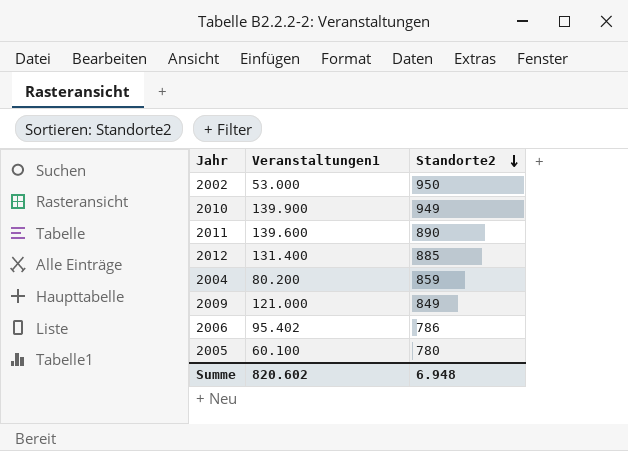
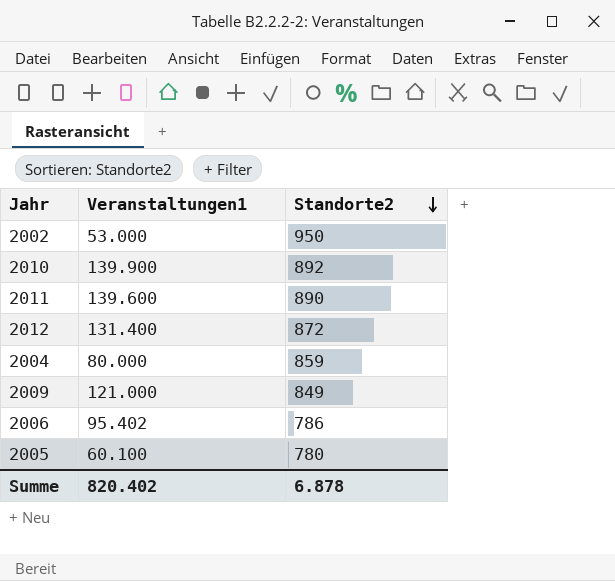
2010 | Standorte2: 949 -> 892
2012 | Standorte2: 885 -> 872
2004 | Veranstaltungen1: 80.200 -> 80.000
Summe | Veranstaltungen1: 820.602 -> 820.402
Summe | Standorte2: 6.948 -> 6.878

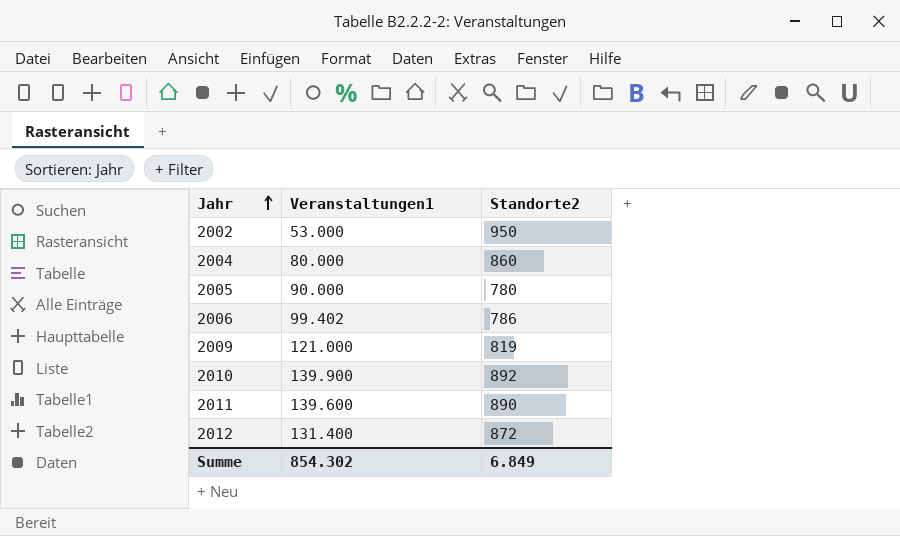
row order: Standorte2 descending -> Jahr ascending
2004 | Standorte2: 859 -> 860
2005 | Veranstaltungen1: 60.100 -> 90.000
2006 | Veranstaltungen1: 95.402 -> 99.402
2009 | Standorte2: 849 -> 819
Summe | Veranstaltungen1: 820.402 -> 854.302
Summe | Standorte2: 6.878 -> 6.849

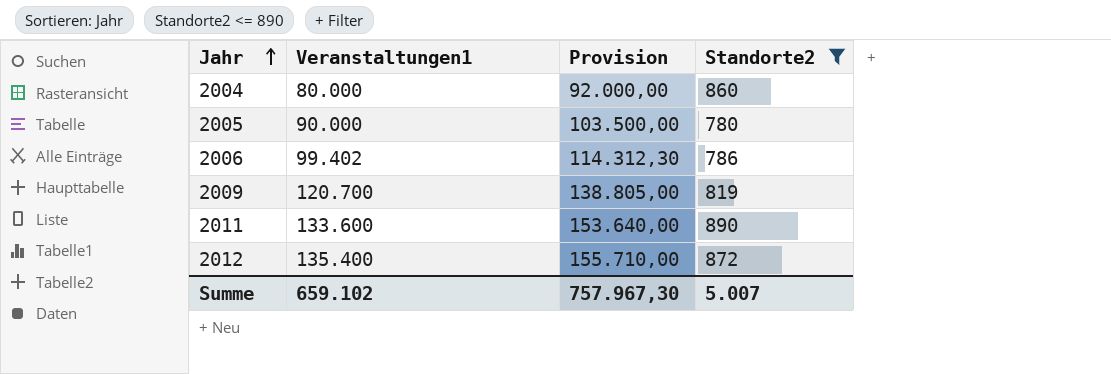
filter: none -> Standorte2 <= 890
column Provision | formula: none -> [Veranstaltungen1] * 1,15
2009 | Veranstaltungen1: 121.000 -> 120.700
2011 | Veranstaltungen1: 139.600 -> 133.600
2012 | Veranstaltungen1: 131.400 -> 135.400
Summe | Veranstaltungen1: 854.302 -> 659.102
Summe | Standorte2: 6.849 -> 5.007

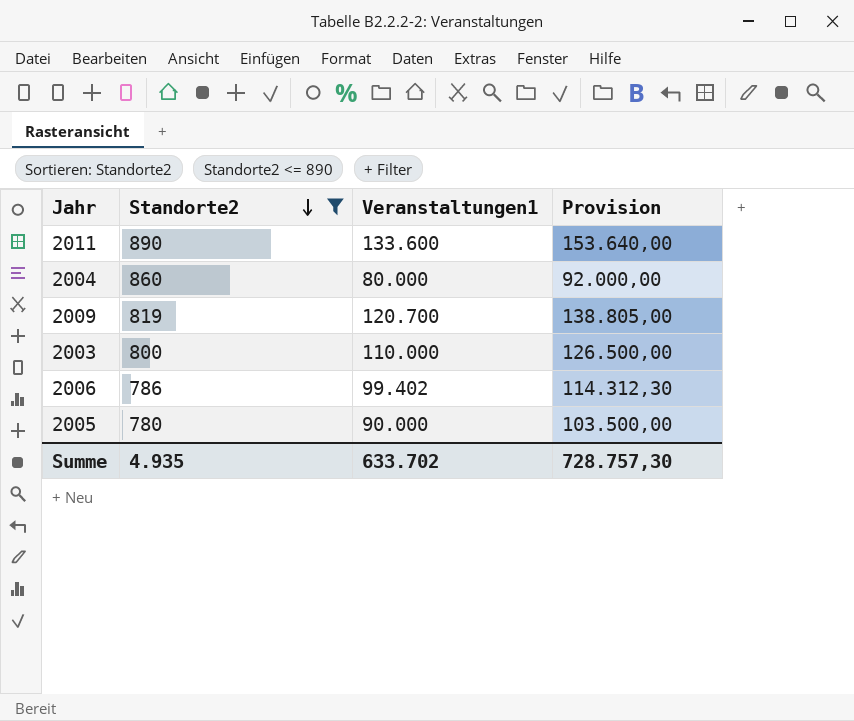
row order: Jahr ascending -> Standorte2 descending
column Standorte2 | position: 4 -> 2
row 2012: 135.400 | 155.710,00 | 872 -> none
row 2003: none -> 800 | 110.000 | 126.500,00
Summe | Standorte2: 5.007 -> 4.935
Summe | Veranstaltungen1: 659.102 -> 633.702
Summe | Provision: 757.967,30 -> 728.757,30

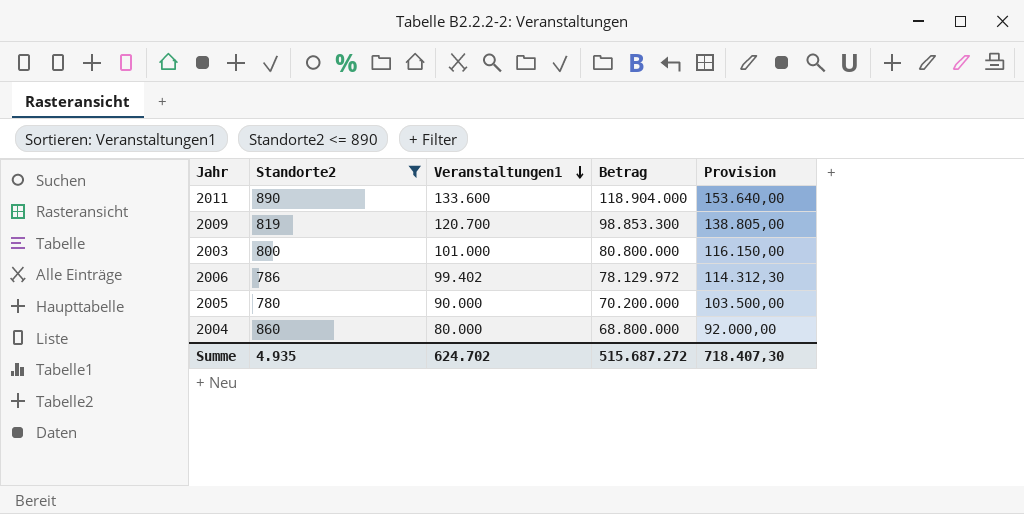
row order: Standorte2 descending -> Veranstaltungen1 descending
column Betrag | formula: none -> [Standorte2] * [Veranstaltungen1]
2003 | Veranstaltungen1: 110.000 -> 101.000
2003 | Provision: 126.500,00 -> 116.150,00
Summe | Veranstaltungen1: 633.702 -> 624.702
Summe | Provision: 728.757,30 -> 718.407,30

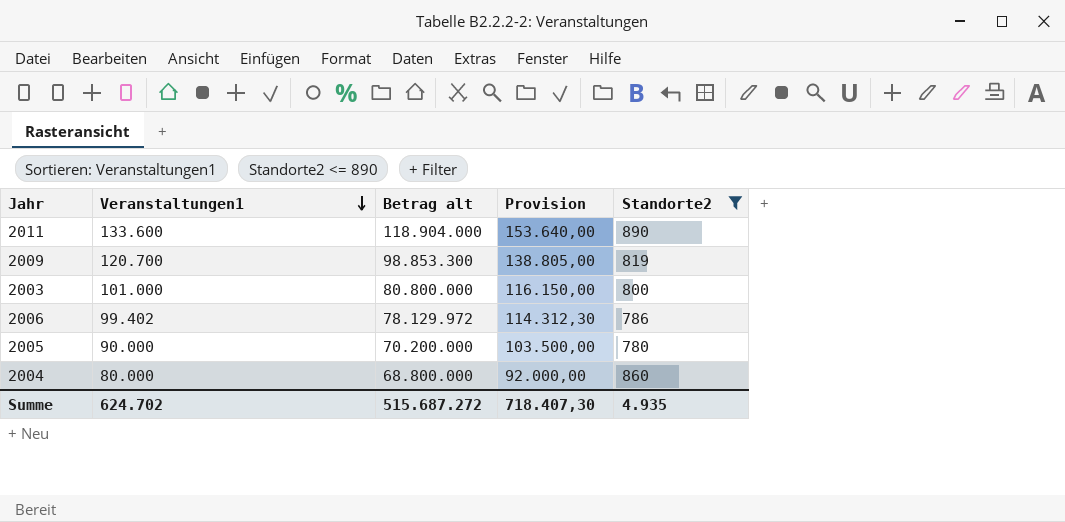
column name: Betrag -> Betrag alt
column Standorte2 | position: 2 -> 5

